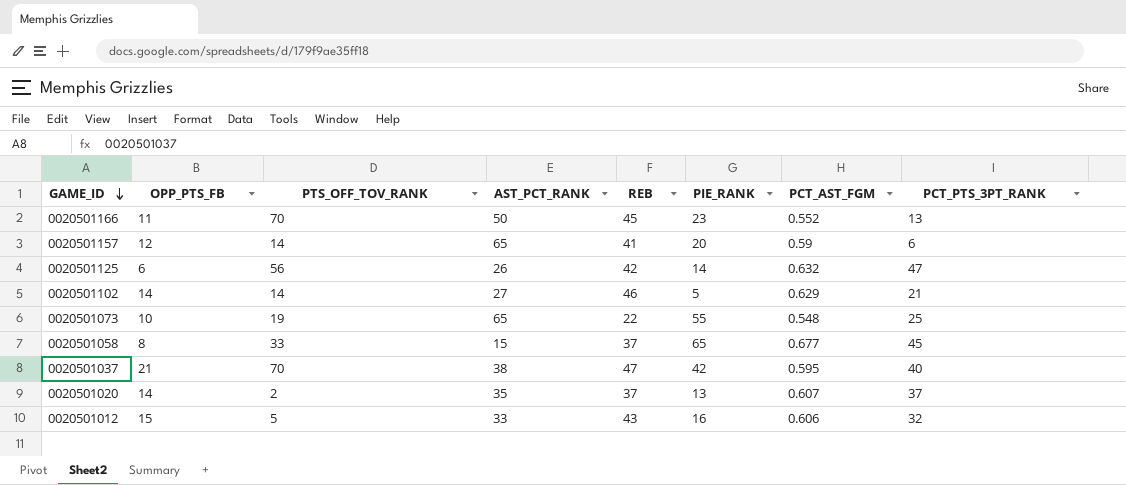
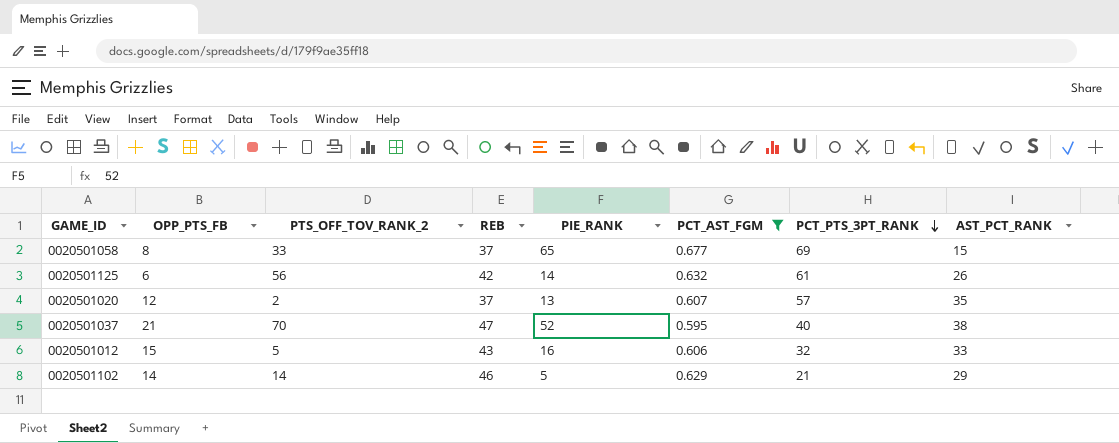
filter: none -> PCT_AST_FGM >= 0.595
row order: GAME_ID descending -> PCT_PTS_3PT_RANK descending
column name: PTS_OFF_TOV_RANK -> PTS_OFF_TOV_RANK_2
column AST_PCT_RANK | position: 4 -> 8
0020501058 | PCT_PTS_3PT_RANK: 45 -> 69
0020501125 | PCT_PTS_3PT_RANK: 47 -> 61
0020501020 | OPP_PTS_FB: 14 -> 12
0020501020 | PCT_PTS_3PT_RANK: 37 -> 57
0020501037 | PIE_RANK: 42 -> 52
0020501102 | AST_PCT_RANK: 27 -> 29

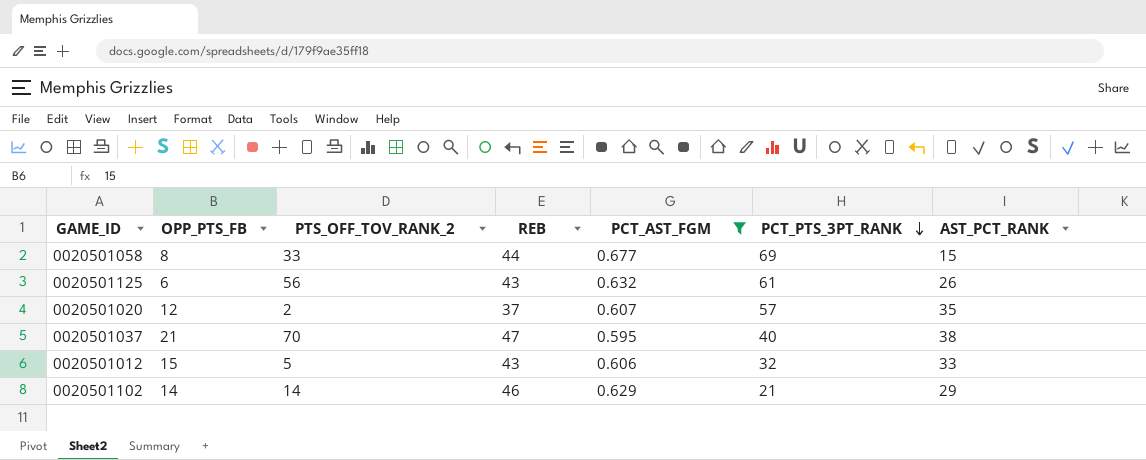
column PIE_RANK | position: 5 -> none
0020501058 | REB: 37 -> 44
0020501125 | REB: 42 -> 43

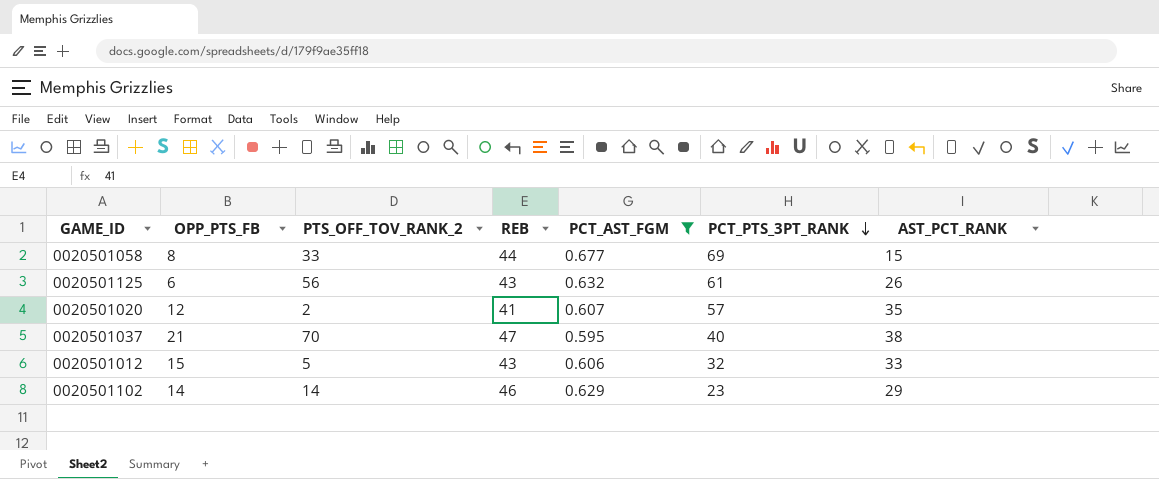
0020501020 | REB: 37 -> 41
0020501102 | PCT_PTS_3PT_RANK: 21 -> 23

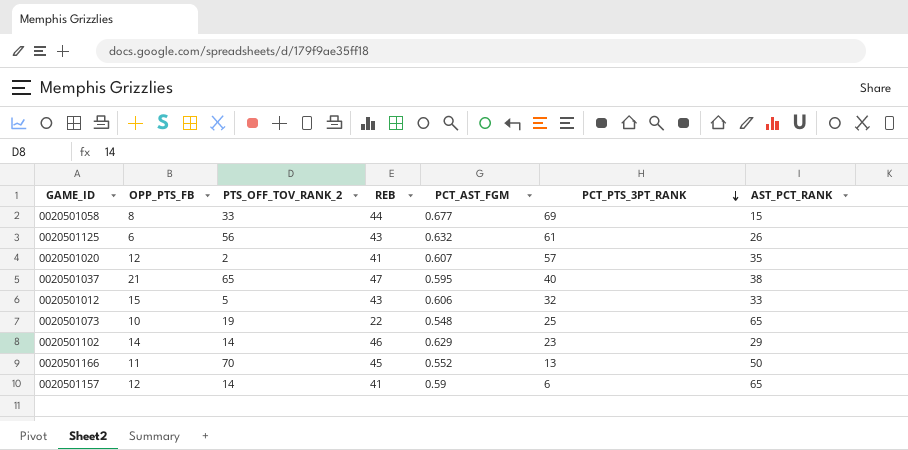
filter: PCT_AST_FGM >= 0.595 -> none
0020501037 | PTS_OFF_TOV_RANK_2: 70 -> 65

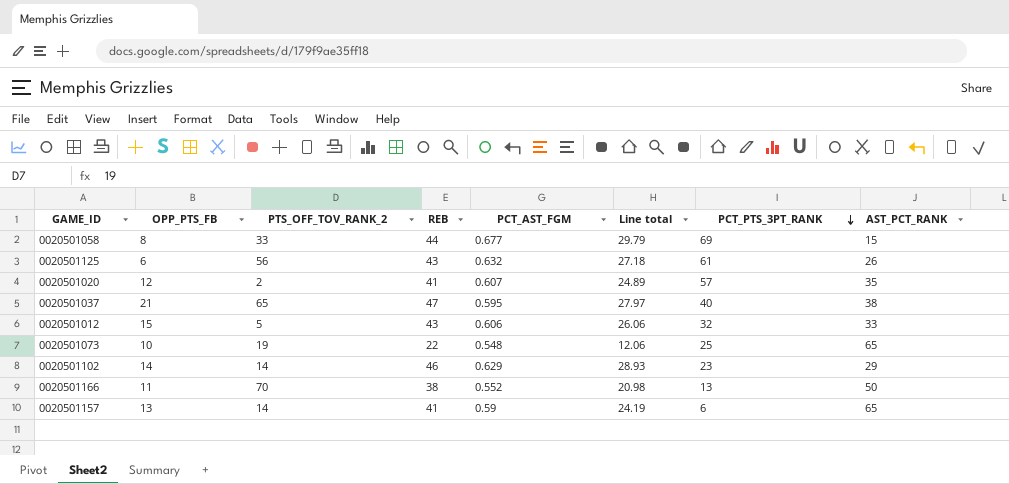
column Line total | formula: none -> [REB] * [PCT_AST_FGM]
0020501166 | REB: 45 -> 38
0020501157 | OPP_PTS_FB: 12 -> 13

